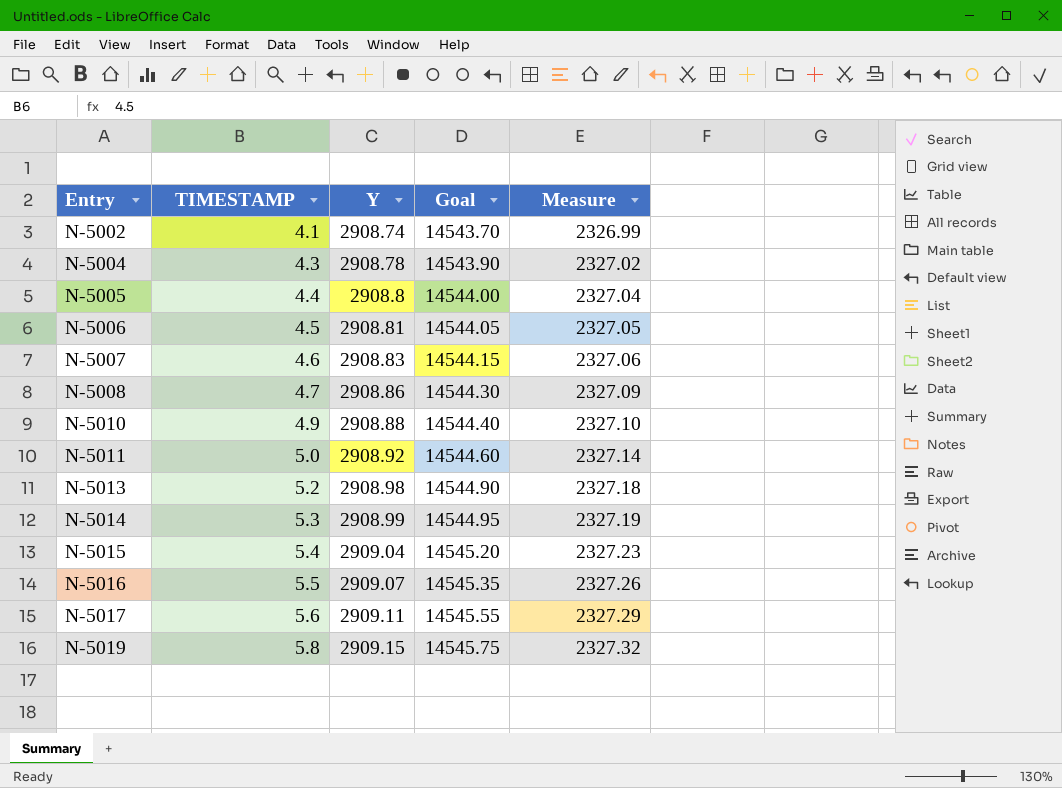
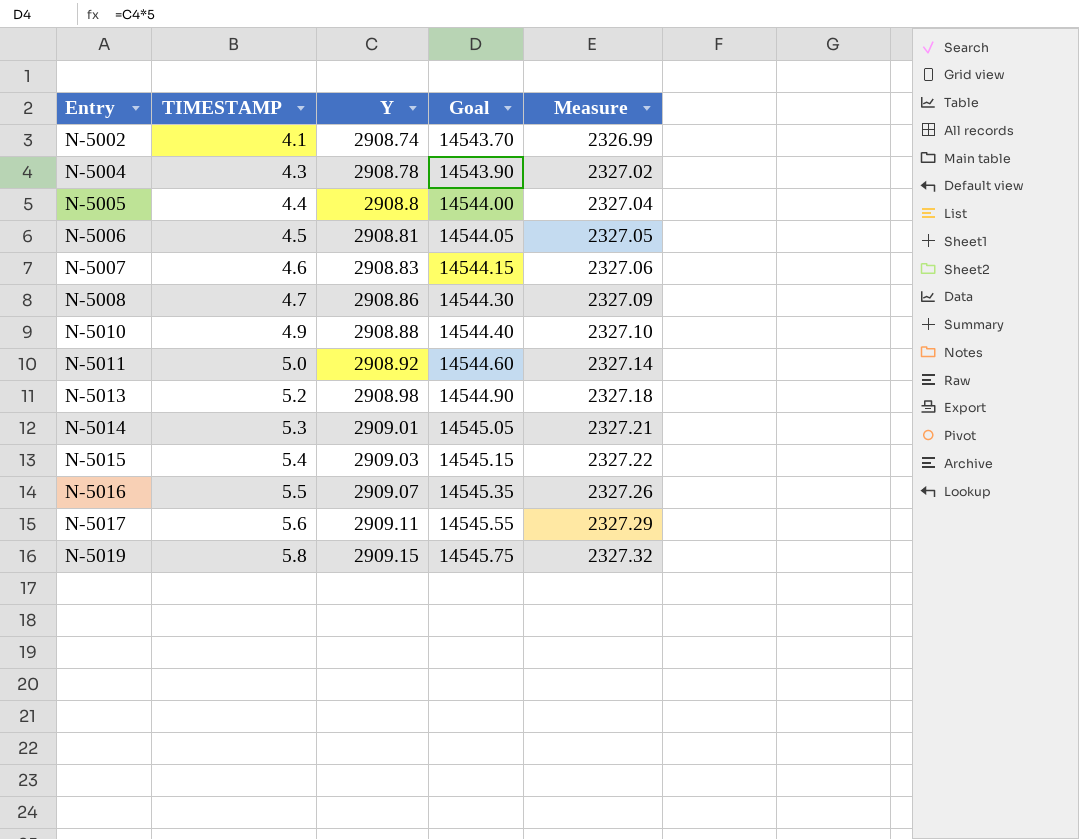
N-5014 | Y: 2908.99 -> 2909.01
N-5014 | Goal: 14544.95 -> 14545.05
N-5014 | Measure: 2327.19 -> 2327.21
N-5015 | Y: 2909.04 -> 2909.03
N-5015 | Goal: 14545.20 -> 14545.15
N-5015 | Measure: 2327.23 -> 2327.22

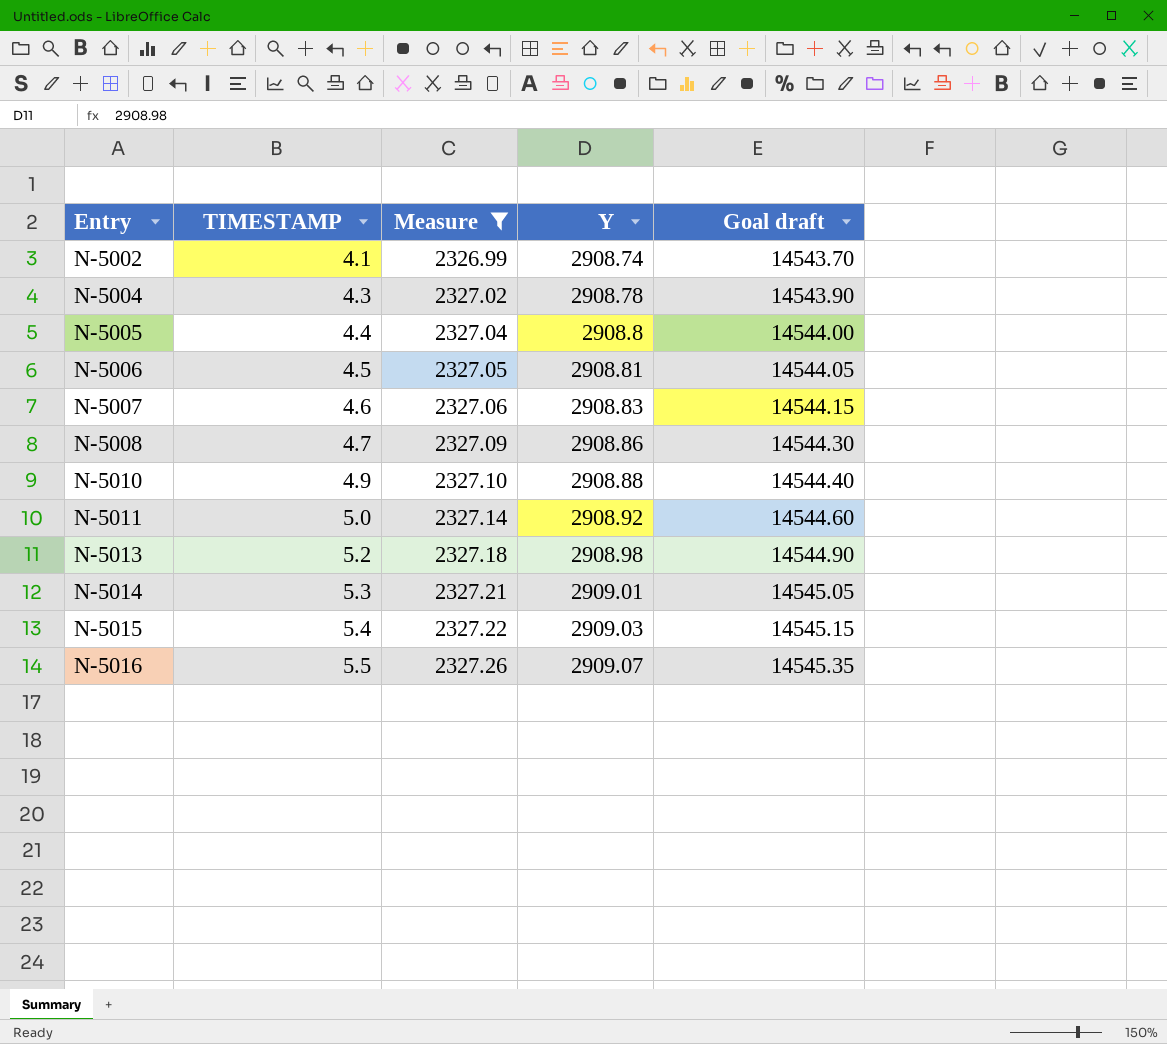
filter: none -> Measure <= 2327.26
column Measure | position: 5 -> 3
column name: Goal -> Goal draft

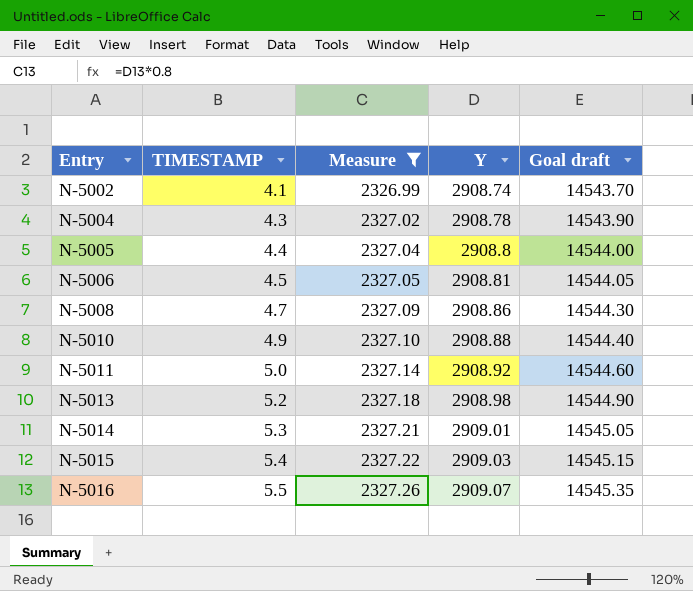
row N-5007: 4.6 | 2327.06 | 2908.83 | 14544.15 -> none

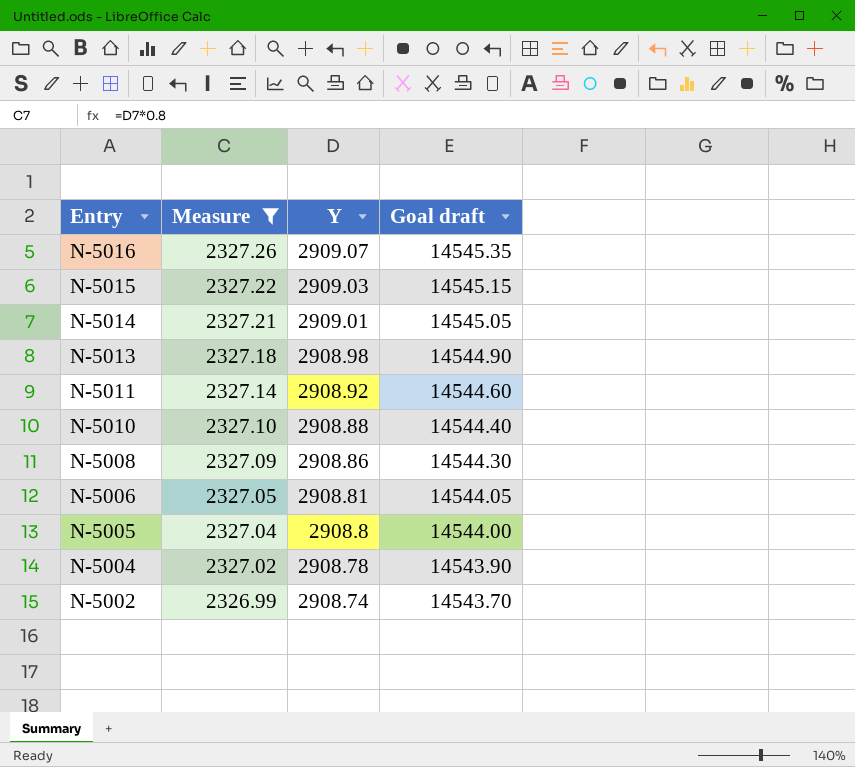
row order: Entry ascending -> Entry descending
column TIMESTAMP | position: 2 -> none

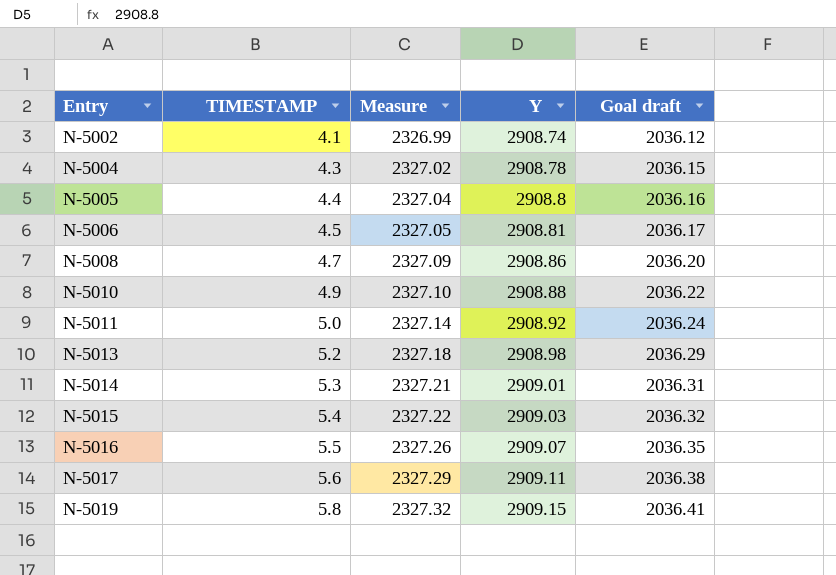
filter: Measure <= 2327.26 -> none
row order: Entry descending -> Entry ascending
column TIMESTAMP | position: none -> 2
column Goal draft | formula: [Y] * 5 -> [Y] * 0.7

